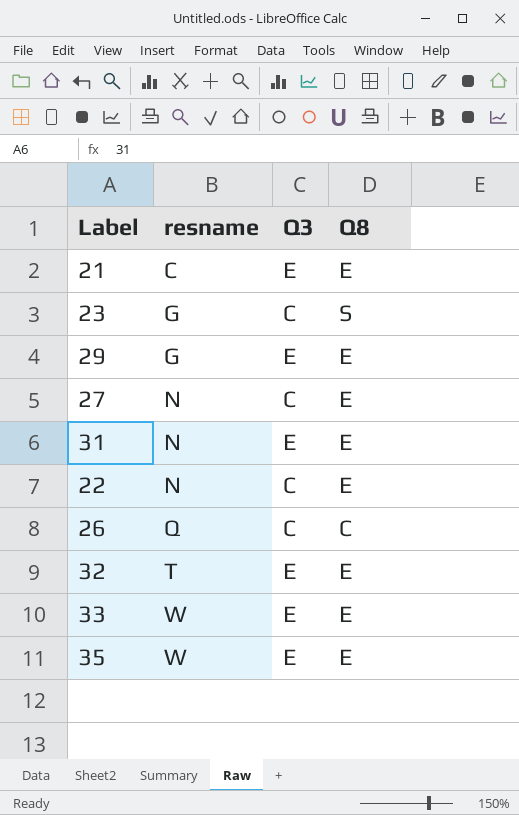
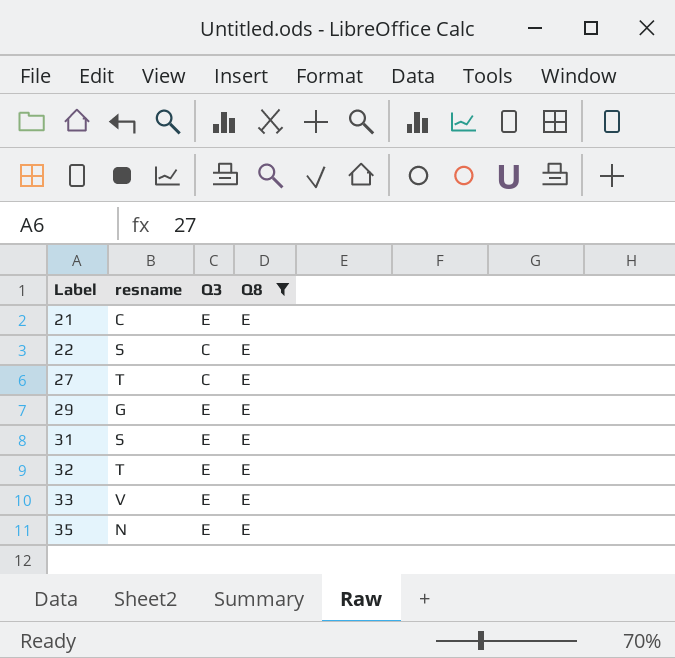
filter: none -> Q8 = E
row order: resname ascending -> Label ascending
22 | resname: N -> S
27 | resname: N -> T
31 | resname: N -> S
33 | resname: W -> V
35 | resname: W -> N

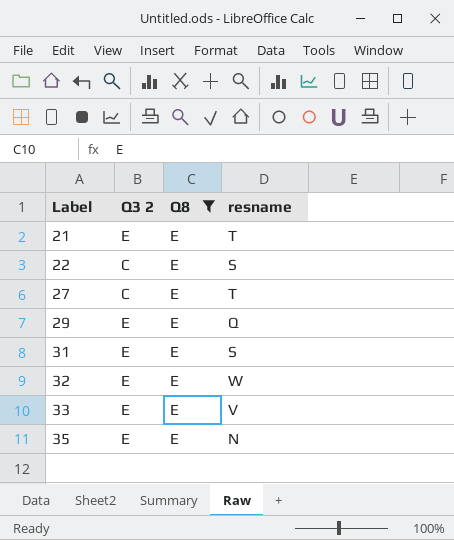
column name: Q3 -> Q3 2
column resname | position: 2 -> 4
21 | resname: C -> T
29 | resname: G -> Q
32 | resname: T -> W

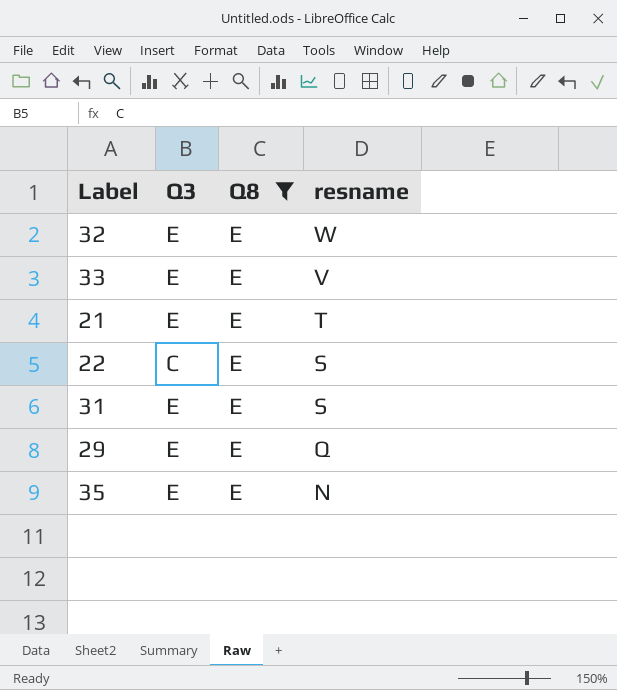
row order: Label ascending -> resname descending
column name: Q3 2 -> Q3
row 27: C | E | T -> none

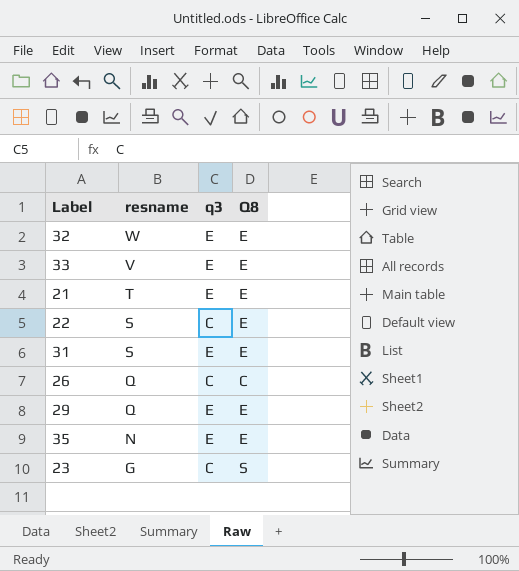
filter: Q8 = E -> none
column resname | position: 4 -> 2
column name: Q3 -> q3

